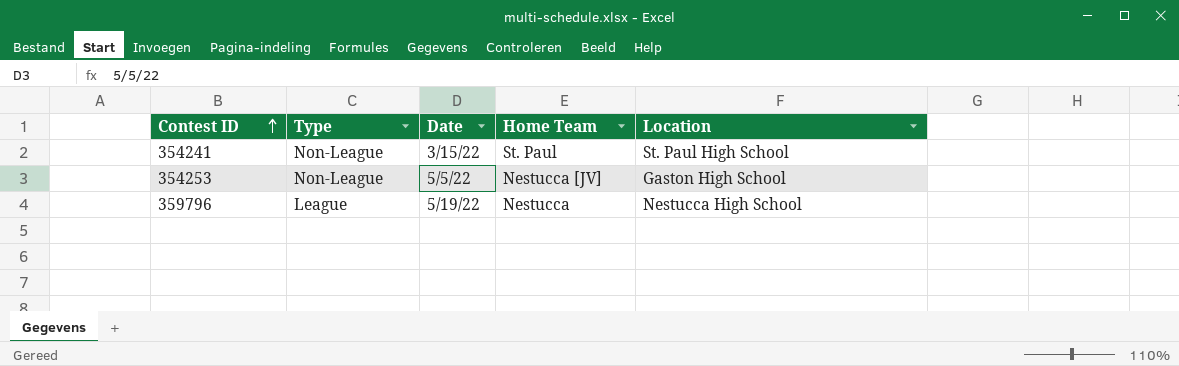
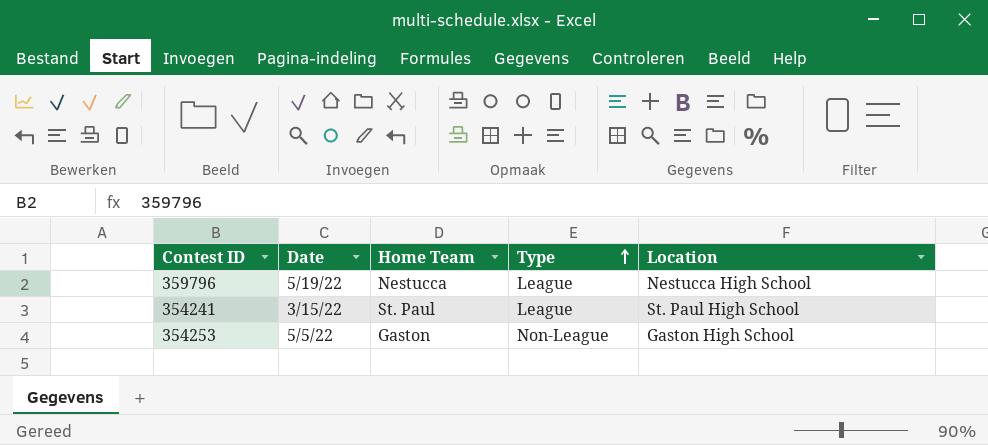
row order: Contest ID ascending -> Type ascending
column Type | position: 2 -> 4
354241 | Type: Non-League -> League
354253 | Home Team: Nestucca [JV] -> Gaston

